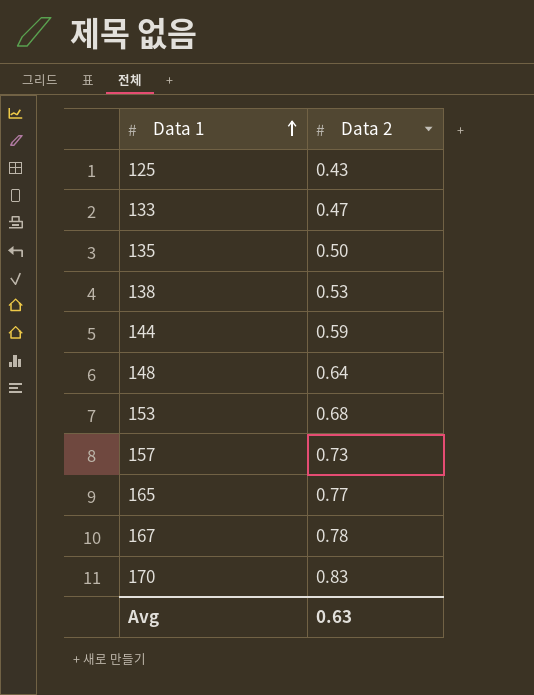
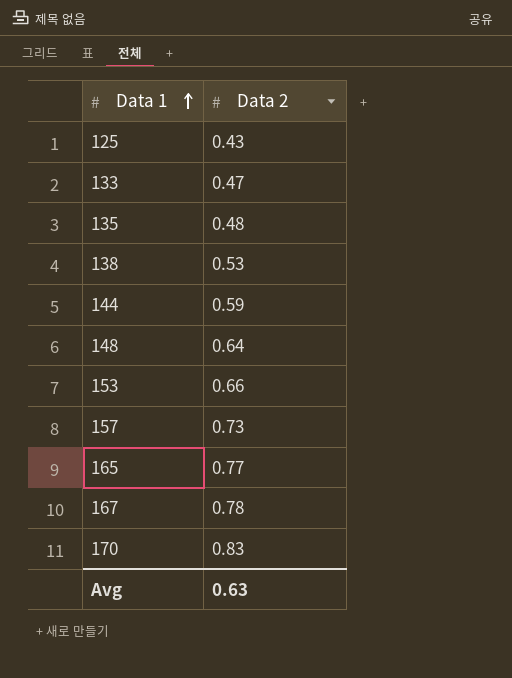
135 | Data 2: 0.50 -> 0.48
153 | Data 2: 0.68 -> 0.66

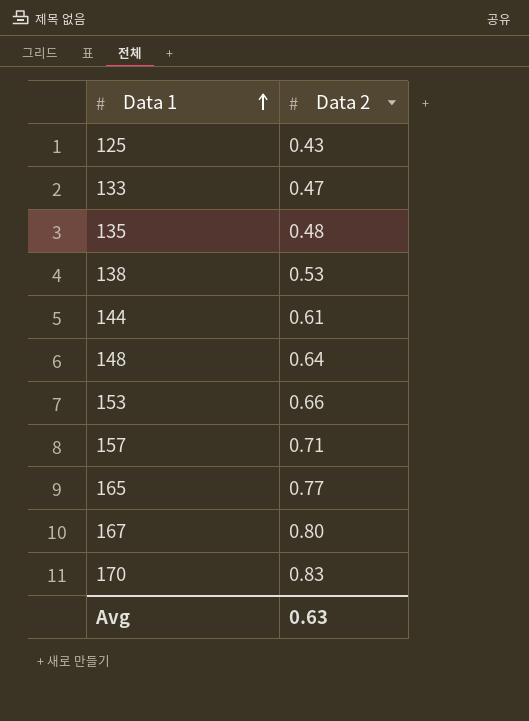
144 | Data 2: 0.59 -> 0.61
157 | Data 2: 0.73 -> 0.71
167 | Data 2: 0.78 -> 0.80

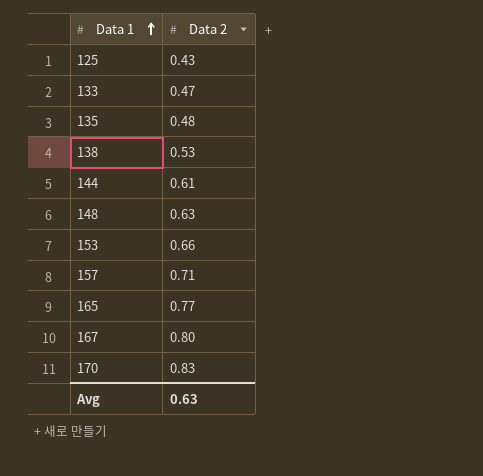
148 | Data 2: 0.64 -> 0.63

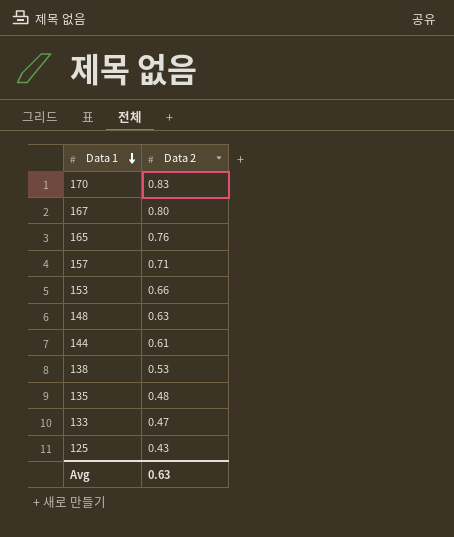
row order: Data 1 ascending -> Data 1 descending
165 | Data 2: 0.77 -> 0.76

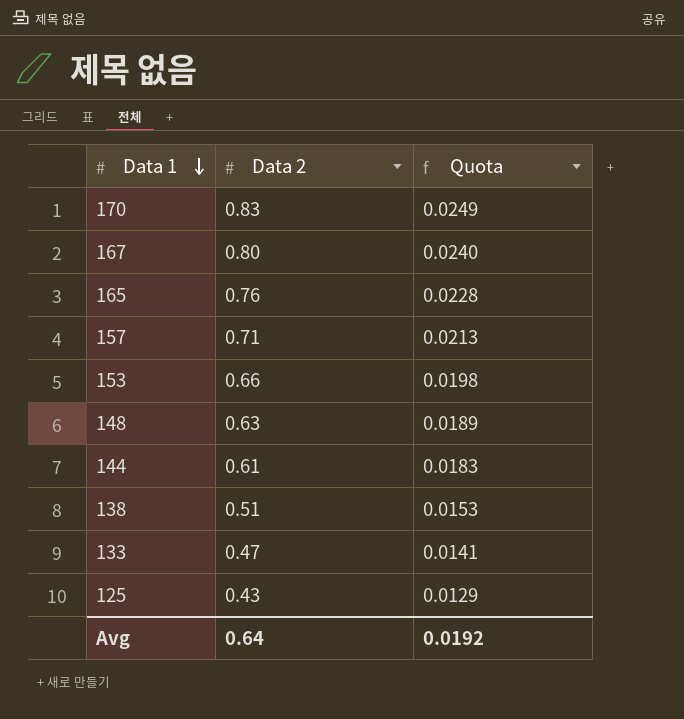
column Quota | formula: none -> [Data 2] * 0.03
row 135: 0.48 -> none
138 | Data 2: 0.53 -> 0.51
Avg | Data 2: 0.63 -> 0.64

